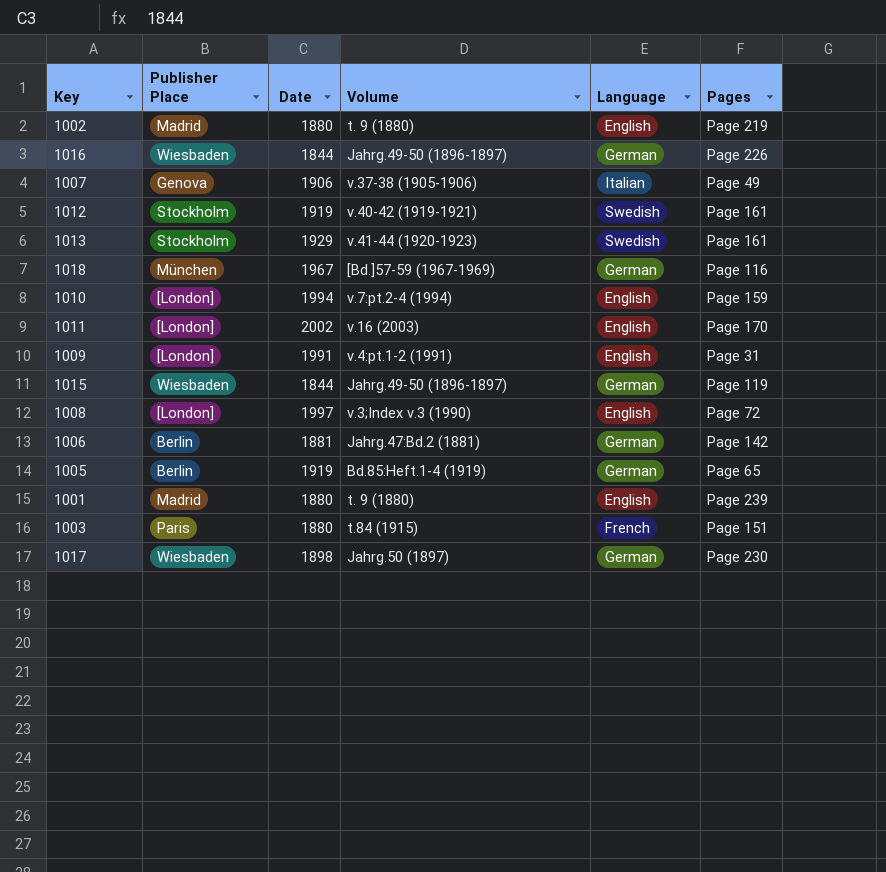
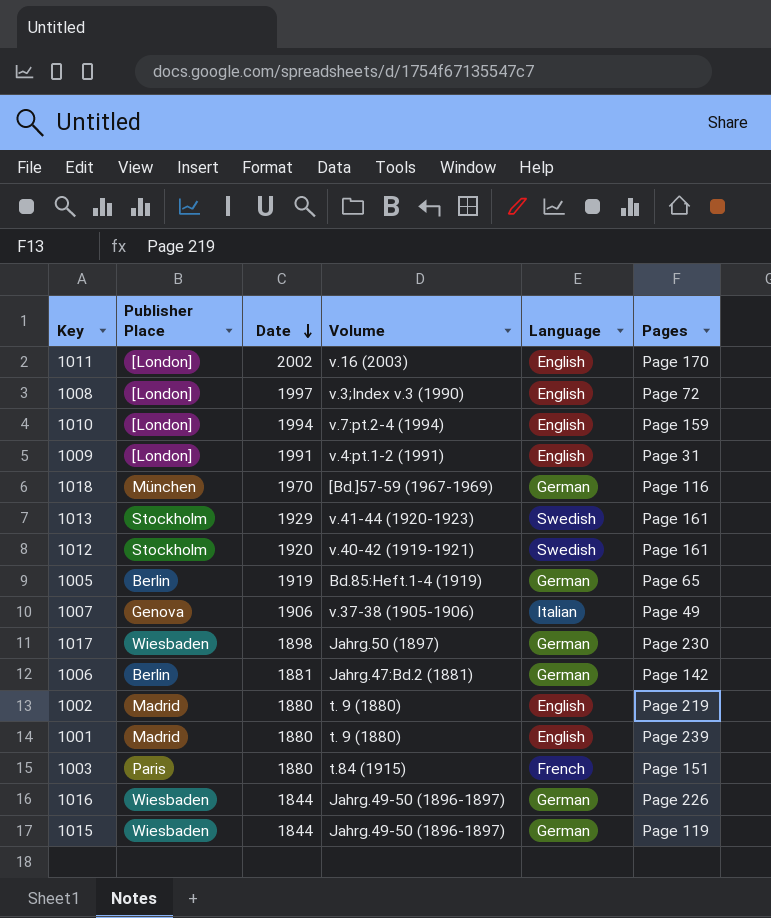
row order: none -> Date descending
1018 | Date: 1967 -> 1970
1012 | Date: 1919 -> 1920

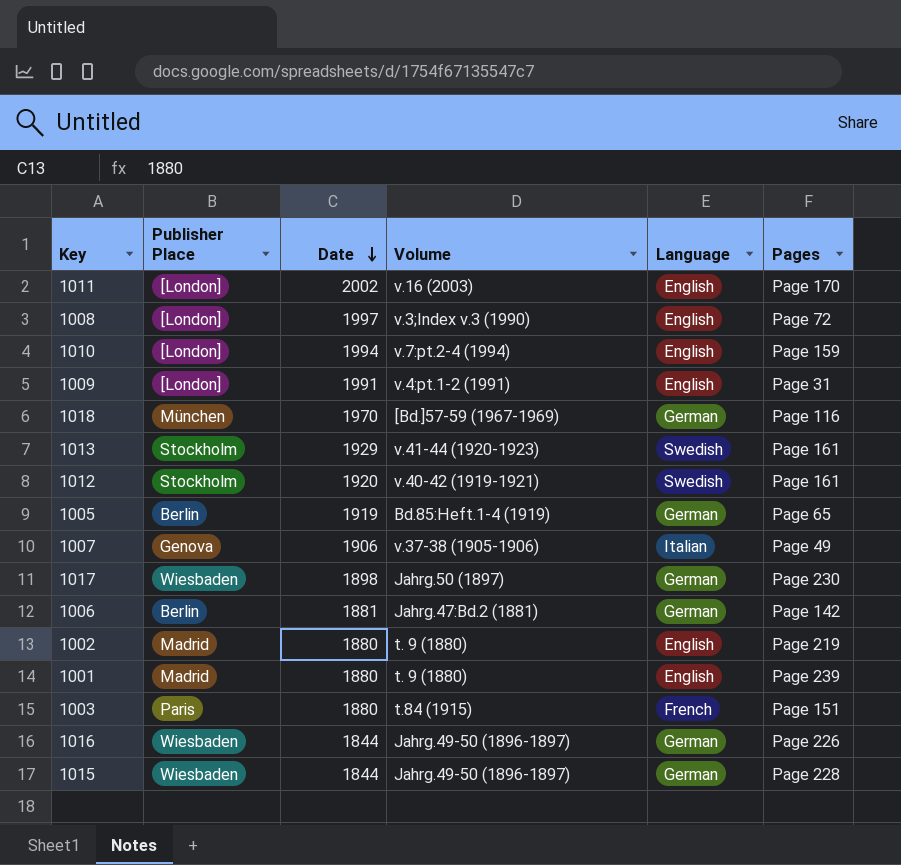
1015 | Pages: Page 119 -> Page 228

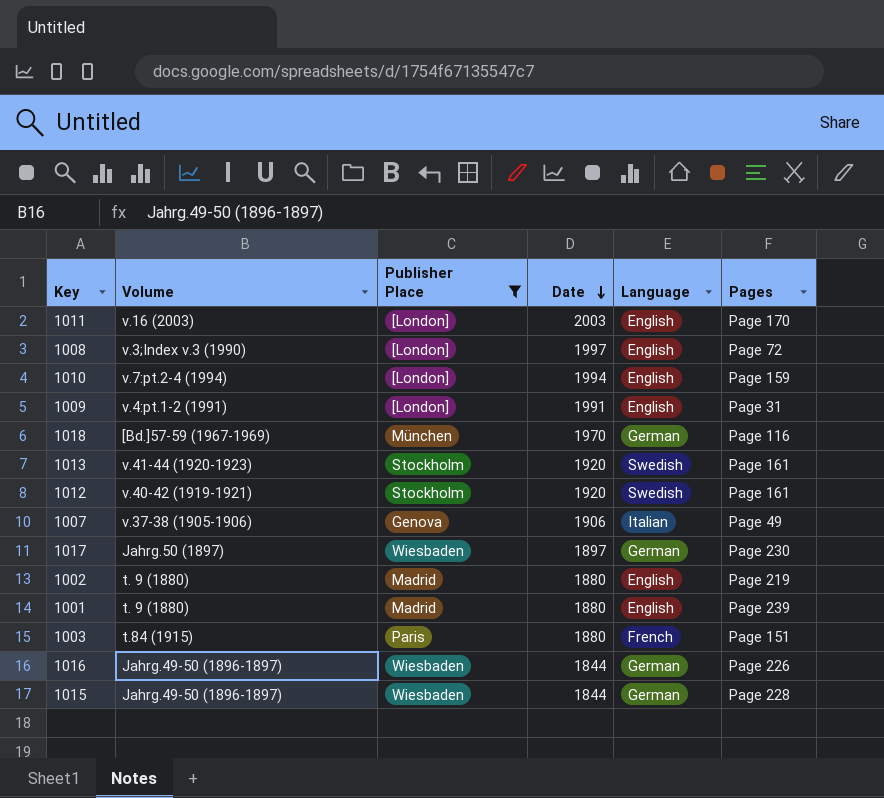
filter: none -> Publisher Place != Berlin
column Volume | position: 4 -> 2
1011 | Date: 2002 -> 2003
1013 | Date: 1929 -> 1920
1017 | Date: 1898 -> 1897

